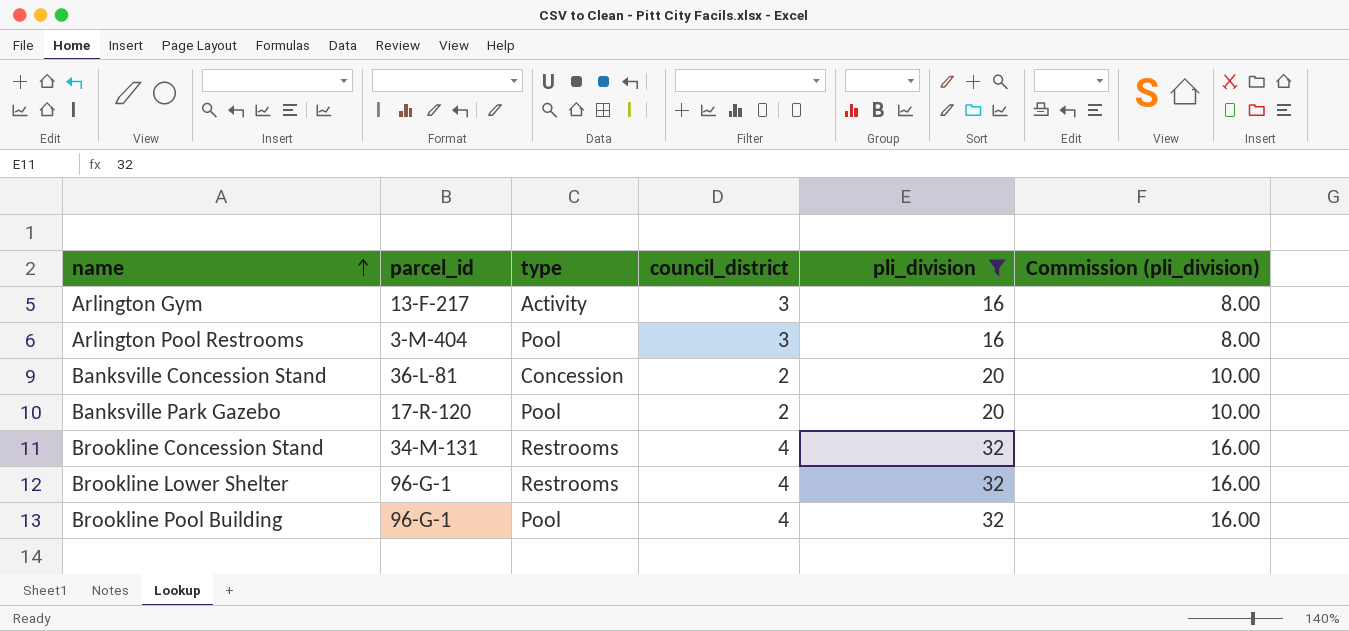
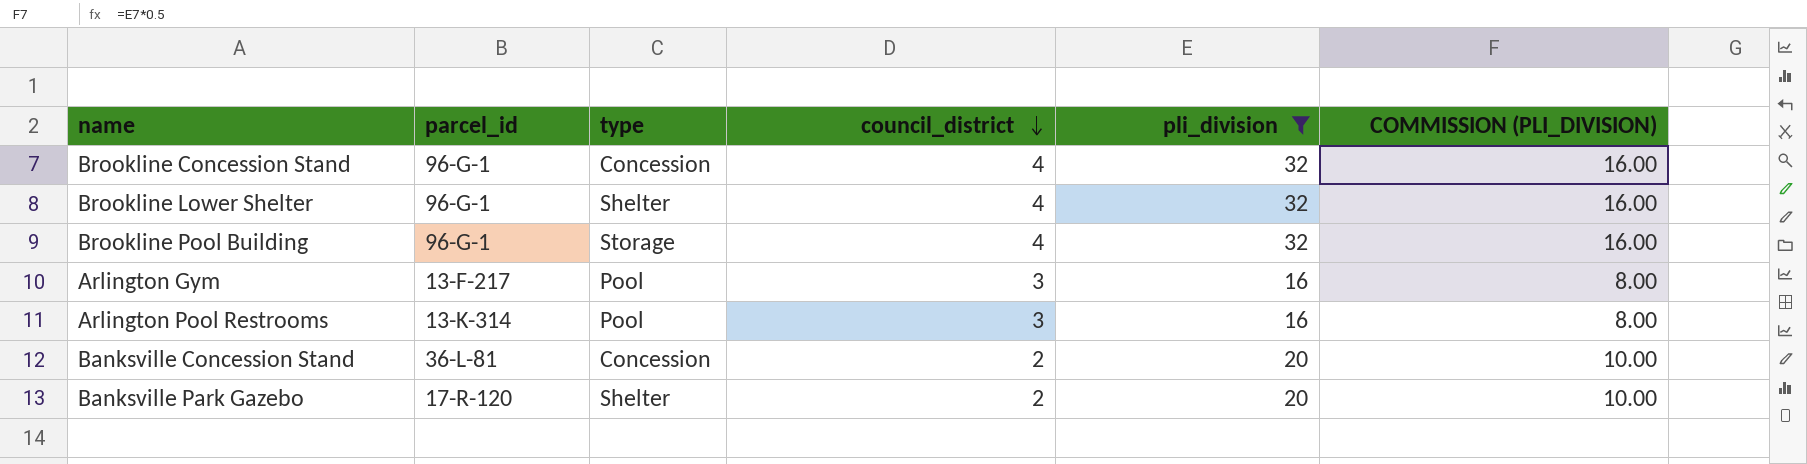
row order: name ascending -> council_district descending
column name: Commission (pli_division) -> COMMISSION (PLI_DIVISION)
Brookline Concession Stand | parcel_id: 34-M-131 -> 96-G-1
Brookline Concession Stand | type: Restrooms -> Concession
Brookline Lower Shelter | type: Restrooms -> Shelter
Brookline Pool Building | type: Pool -> Storage
Arlington Gym | type: Activity -> Pool
Arlington Pool Restrooms | parcel_id: 3-M-404 -> 13-K-314
Banksville Park Gazebo | type: Pool -> Shelter

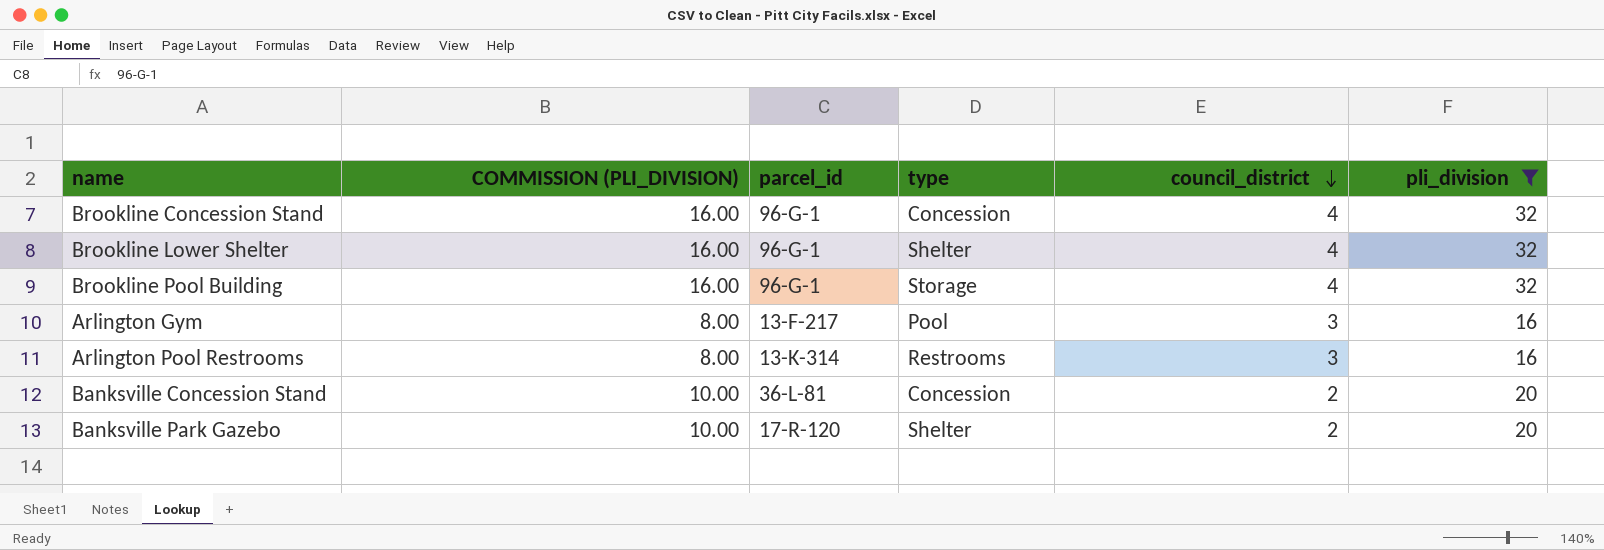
column COMMISSION (PLI_DIVISION) | position: 6 -> 2
Arlington Pool Restrooms | type: Pool -> Restrooms

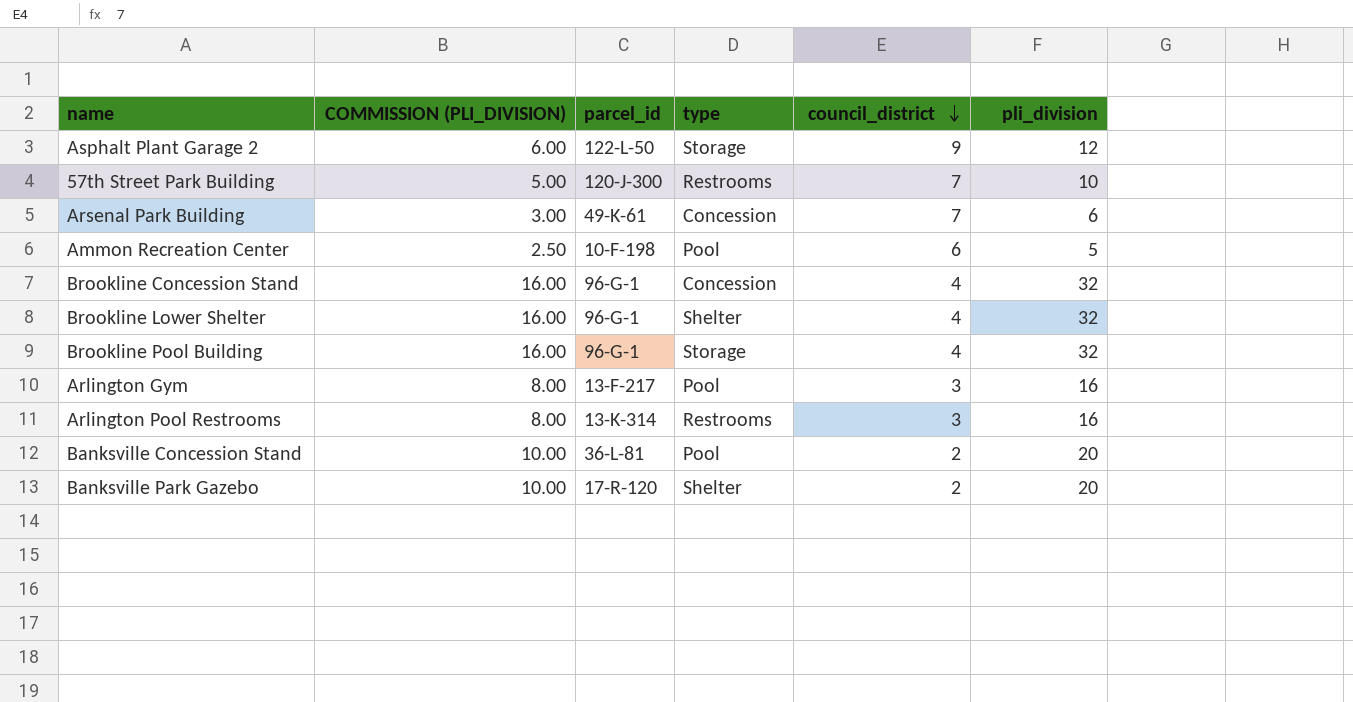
filter: pli_division >= 16 -> none
Banksville Concession Stand | type: Concession -> Pool

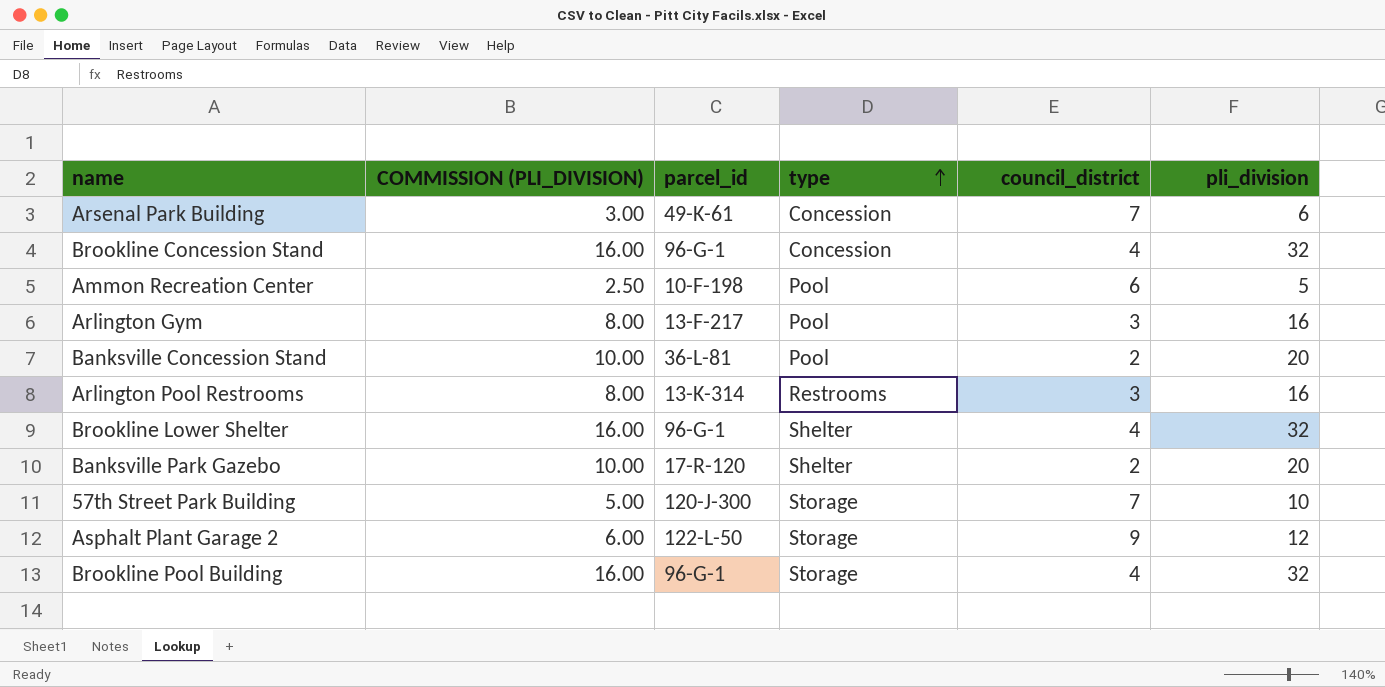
row order: council_district descending -> type ascending
57th Street Park Building | type: Restrooms -> Storage

